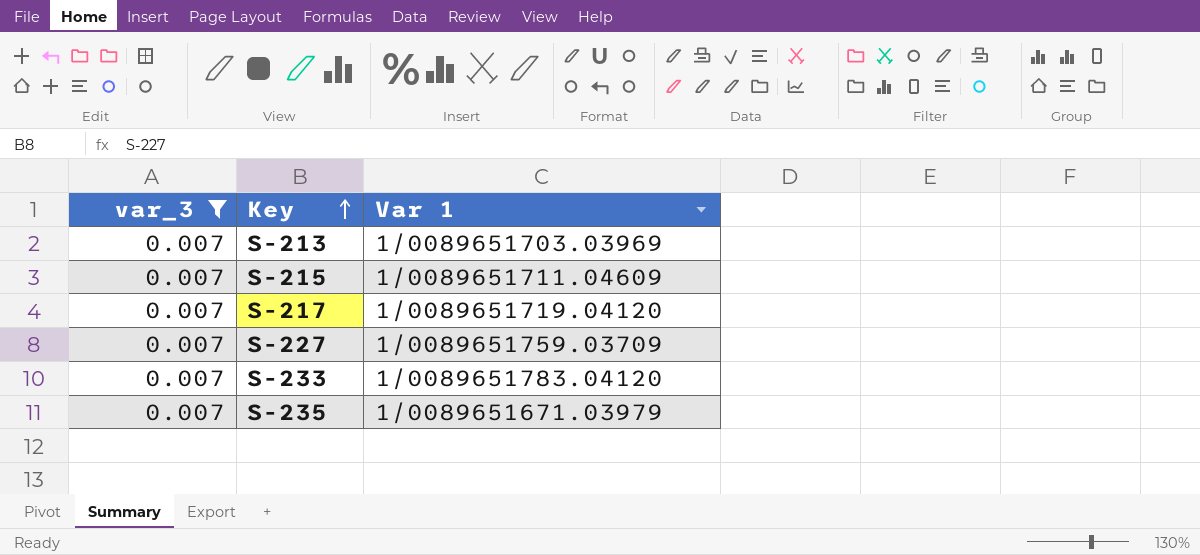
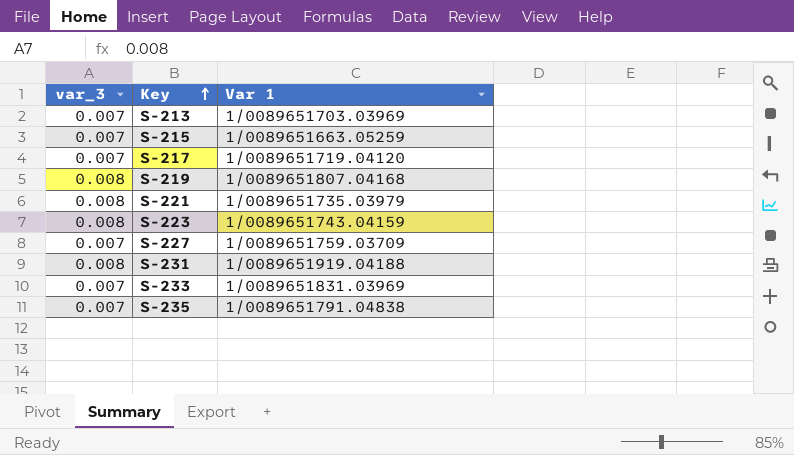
filter: var_3 = 0.007 -> none
S-215 | Var 1: 1/0089651711.04609 -> 1/0089651663.05259
S-233 | Var 1: 1/0089651783.04120 -> 1/0089651831.03969
S-235 | Var 1: 1/0089651671.03979 -> 1/0089651791.04838

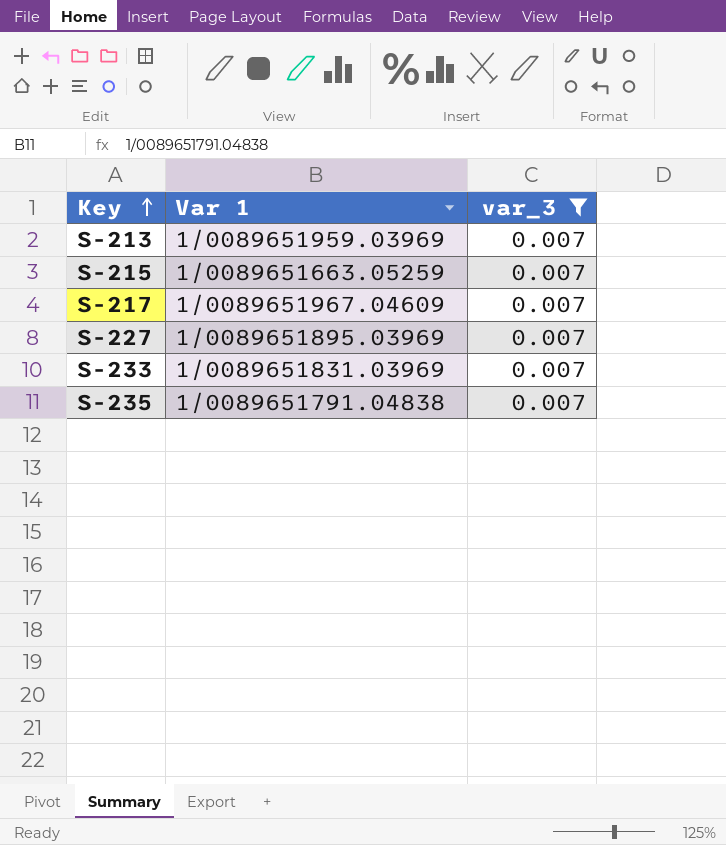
filter: none -> var_3 = 0.007
column var_3 | position: 1 -> 3
S-213 | Var 1: 1/0089651703.03969 -> 1/0089651959.03969
S-217 | Var 1: 1/0089651719.04120 -> 1/0089651967.04609
S-227 | Var 1: 1/0089651759.03709 -> 1/0089651895.03969

